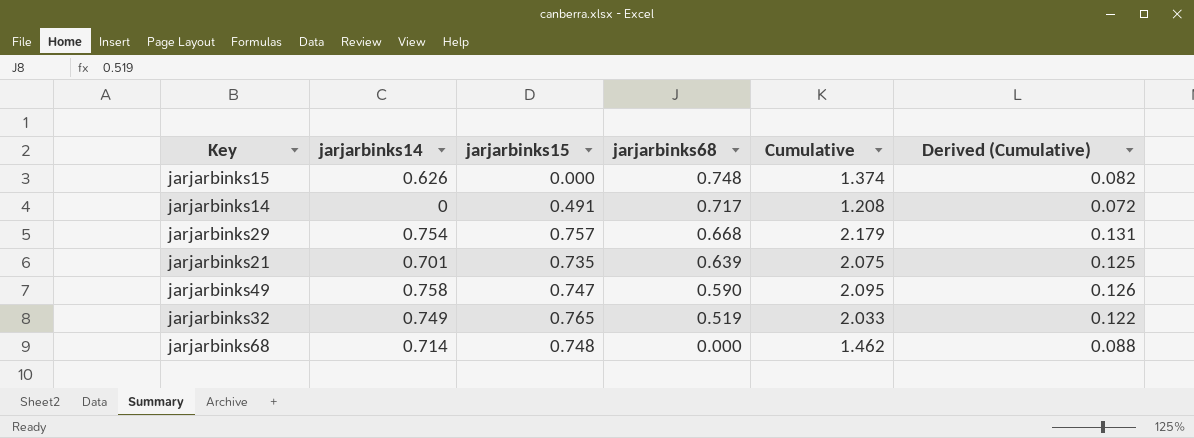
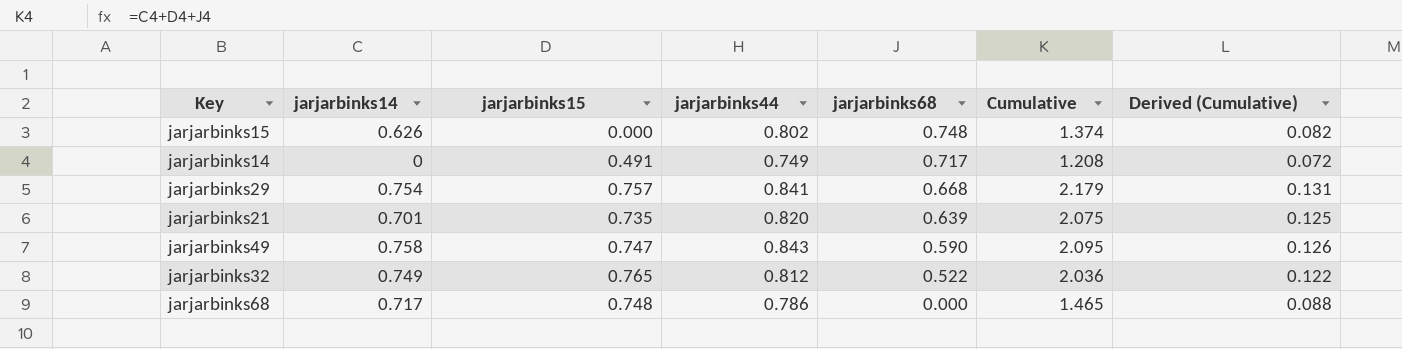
column jarjarbinks44 | position: none -> 4
jarjarbinks32 | jarjarbinks68: 0.519 -> 0.522
jarjarbinks32 | Cumulative: 2.033 -> 2.036
jarjarbinks68 | jarjarbinks14: 0.714 -> 0.717
jarjarbinks68 | Cumulative: 1.462 -> 1.465

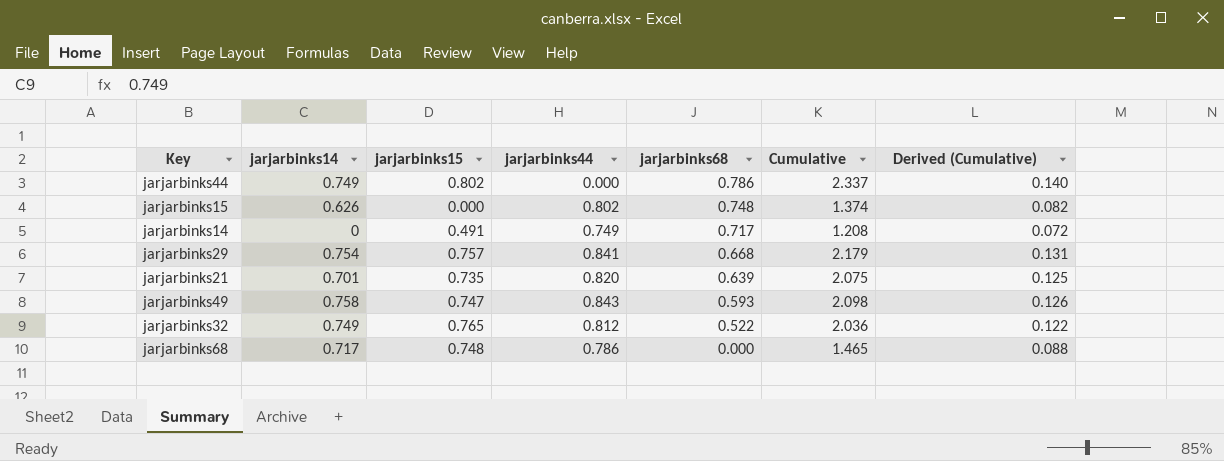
row jarjarbinks44: none -> 0.749 | 0.802 | 0.000 | 0.786 | 2.337 | 0.140
jarjarbinks49 | jarjarbinks68: 0.590 -> 0.593
jarjarbinks49 | Cumulative: 2.095 -> 2.098

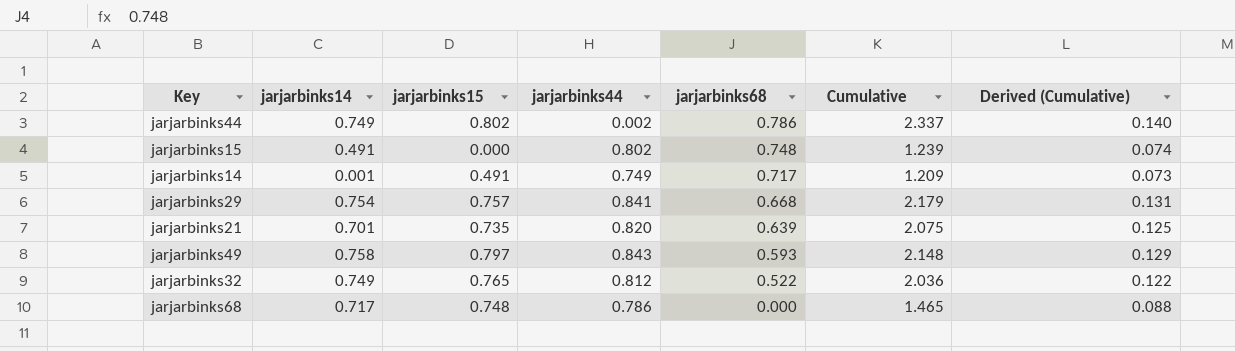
jarjarbinks44 | jarjarbinks44: 0.000 -> 0.002
jarjarbinks15 | jarjarbinks14: 0.626 -> 0.491
jarjarbinks15 | Cumulative: 1.374 -> 1.239
jarjarbinks15 | Derived (Cumulative): 0.082 -> 0.074
jarjarbinks14 | jarjarbinks14: 0 -> 0.001
jarjarbinks14 | Cumulative: 1.208 -> 1.209
jarjarbinks14 | Derived (Cumulative): 0.072 -> 0.073
jarjarbinks49 | jarjarbinks15: 0.747 -> 0.797
jarjarbinks49 | Cumulative: 2.098 -> 2.148
jarjarbinks49 | Derived (Cumulative): 0.126 -> 0.129

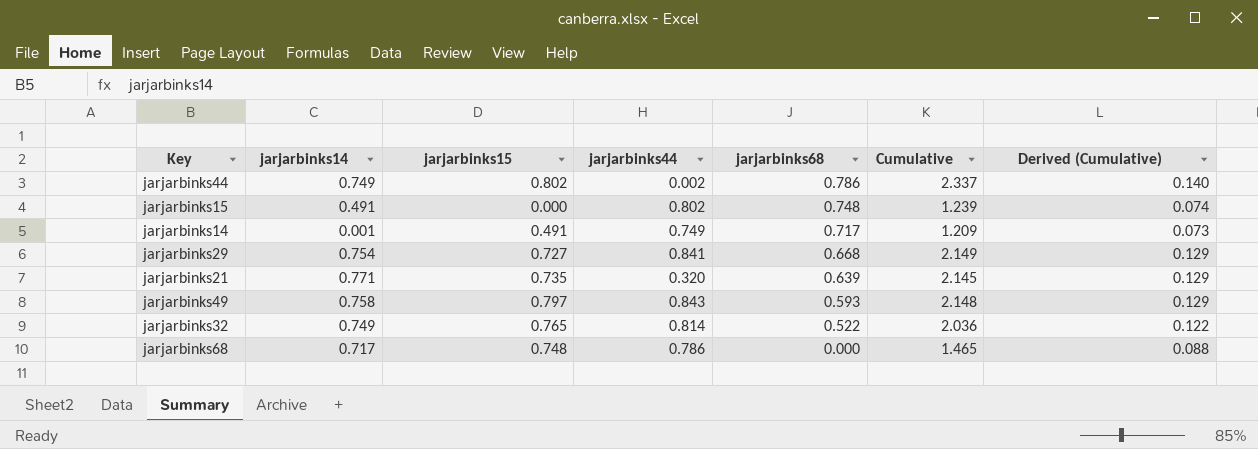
jarjarbinks29 | jarjarbinks15: 0.757 -> 0.727
jarjarbinks29 | Cumulative: 2.179 -> 2.149
jarjarbinks29 | Derived (Cumulative): 0.131 -> 0.129
jarjarbinks21 | jarjarbinks14: 0.701 -> 0.771
jarjarbinks21 | jarjarbinks44: 0.820 -> 0.320
jarjarbinks21 | Cumulative: 2.075 -> 2.145
jarjarbinks21 | Derived (Cumulative): 0.125 -> 0.129
jarjarbinks32 | jarjarbinks44: 0.812 -> 0.814

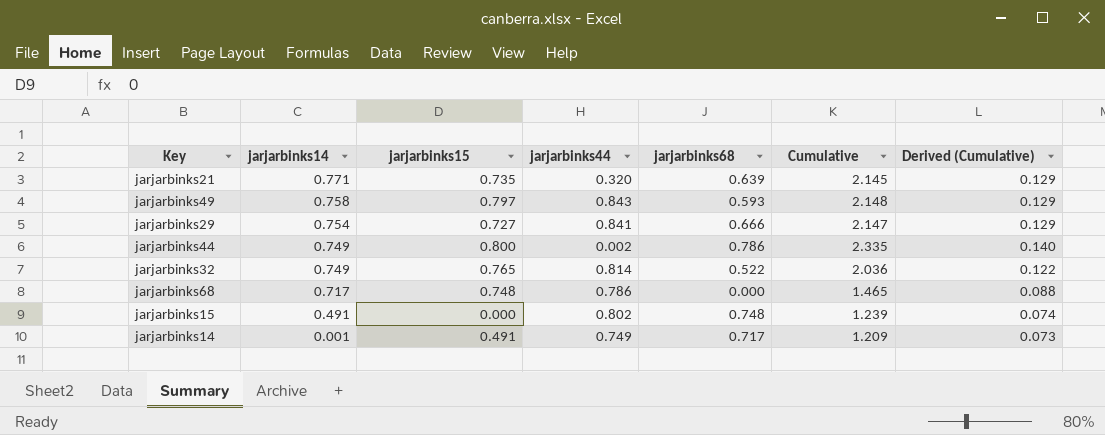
row order: jarjarbinks68 descending -> jarjarbinks14 descending
jarjarbinks29 | jarjarbinks68: 0.668 -> 0.666
jarjarbinks29 | Cumulative: 2.149 -> 2.147
jarjarbinks44 | jarjarbinks15: 0.802 -> 0.800
jarjarbinks44 | Cumulative: 2.337 -> 2.335

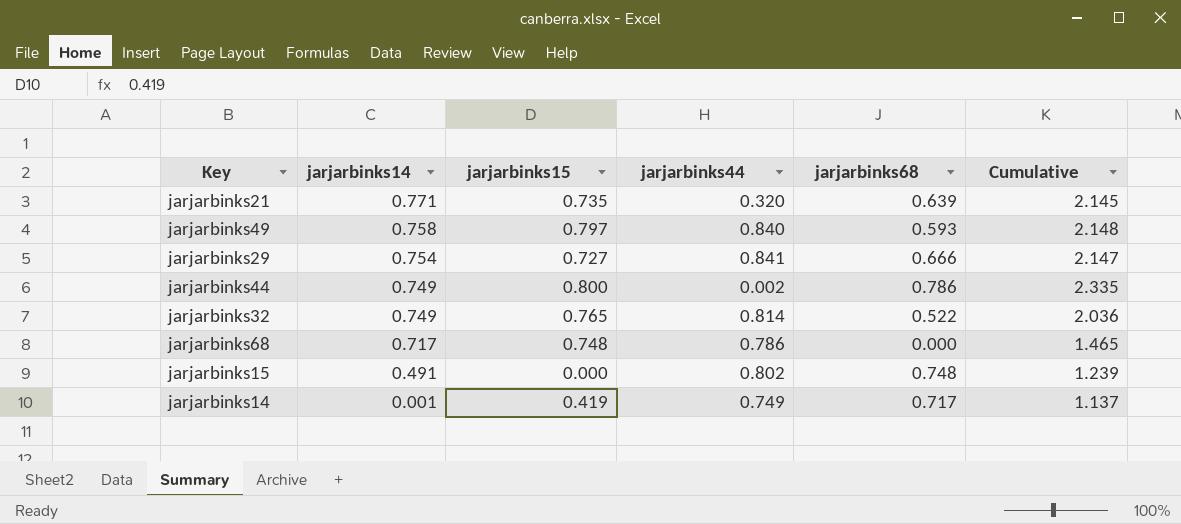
column Derived (Cumulative) | formula: [Cumulative] * 0.06 -> none
jarjarbinks49 | jarjarbinks44: 0.843 -> 0.840
jarjarbinks14 | jarjarbinks15: 0.491 -> 0.419
jarjarbinks14 | Cumulative: 1.209 -> 1.137

